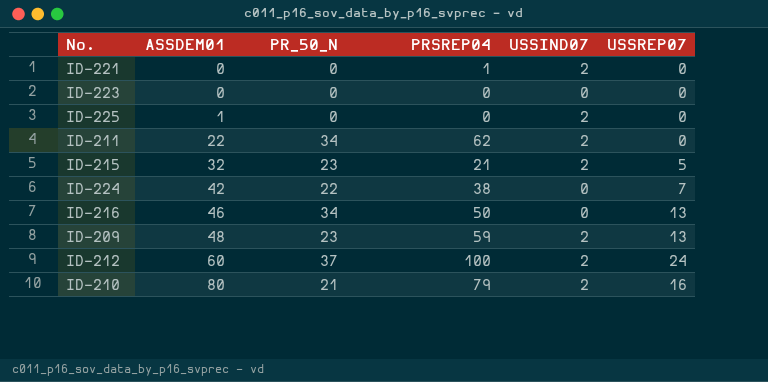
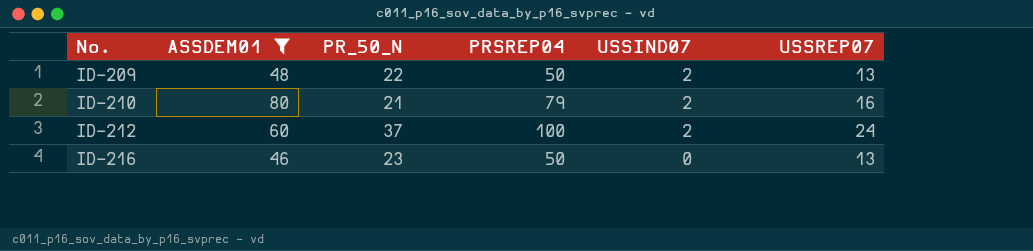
filter: none -> ASSDEM01 >= 46
row order: ASSDEM01 ascending -> No. ascending
ID-209 | PR_50_N: 23 -> 22
ID-209 | PRSREP04: 59 -> 50
ID-216 | PR_50_N: 34 -> 23

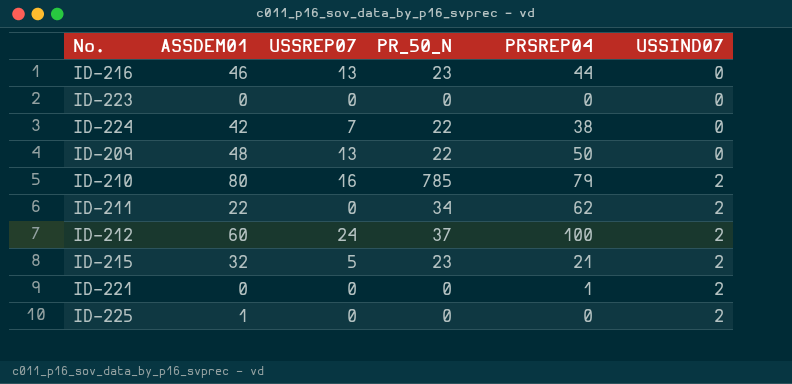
filter: ASSDEM01 >= 46 -> none
row order: No. ascending -> USSIND07 ascending
column USSREP07 | position: 6 -> 3
ID-216 | PRSREP04: 50 -> 44
ID-209 | USSIND07: 2 -> 0
ID-210 | PR_50_N: 21 -> 785

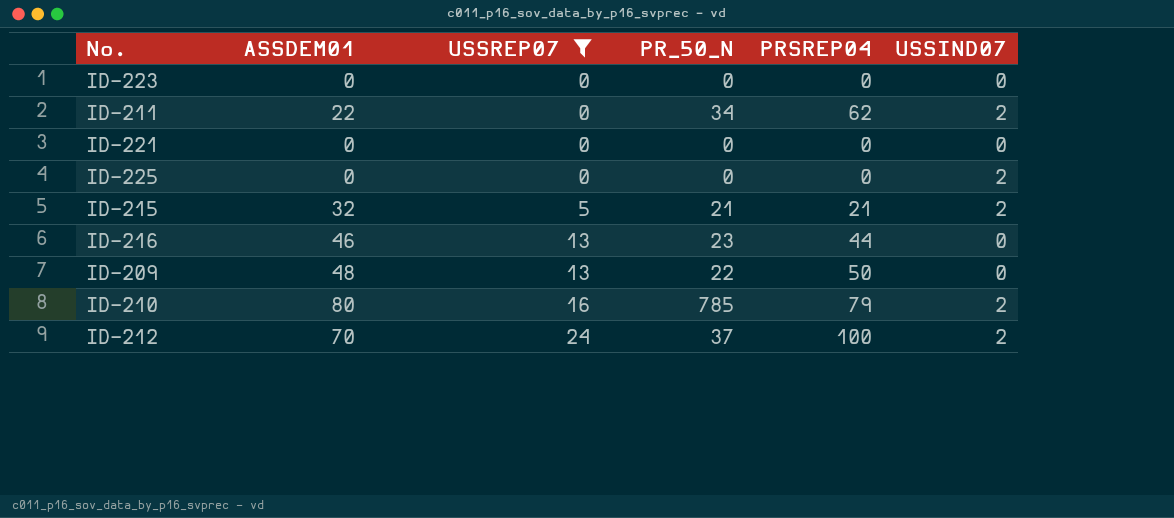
filter: none -> USSREP07 != 7
row order: USSIND07 ascending -> USSREP07 ascending
ID-221 | PRSREP04: 1 -> 0
ID-221 | USSIND07: 2 -> 0
ID-225 | ASSDEM01: 1 -> 0
ID-215 | PR_50_N: 23 -> 21
ID-212 | ASSDEM01: 60 -> 70

